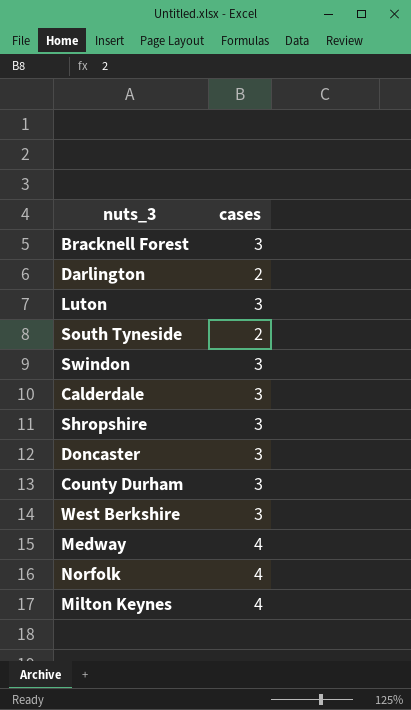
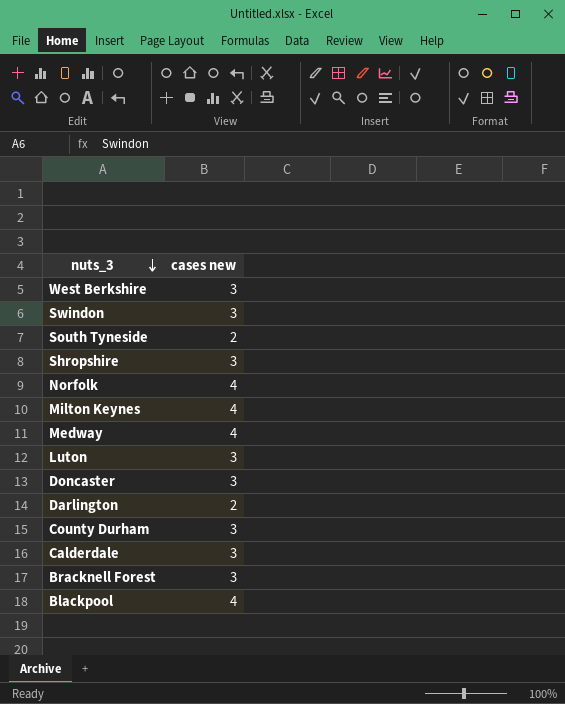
row order: none -> nuts_3 descending
column name: cases -> cases new
row Blackpool: none -> 4

